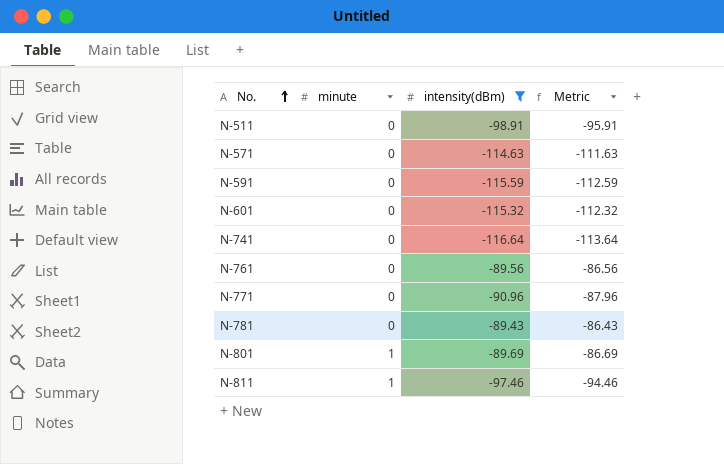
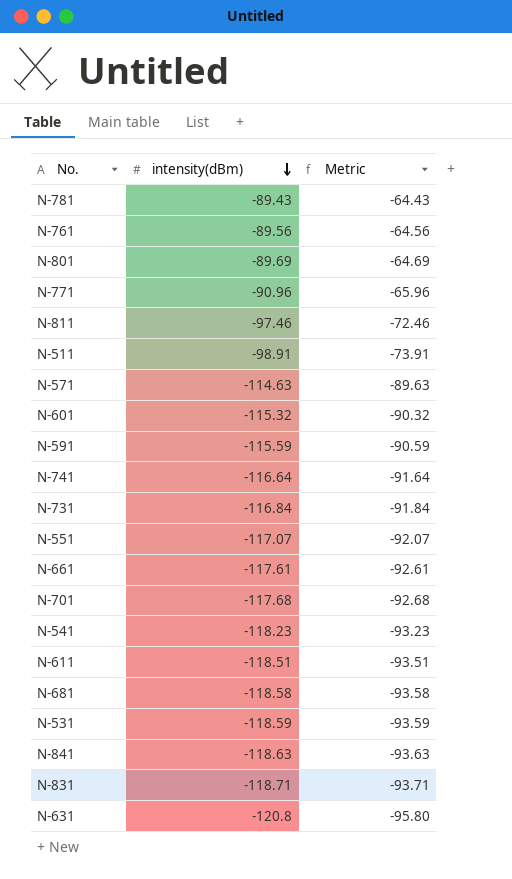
filter: intensity(dBm) >= -116.64 -> none
row order: No. ascending -> intensity(dBm) descending
column minute | position: 2 -> none
column Metric | formula: [intensity(dBm)] + 3 -> [intensity(dBm)] + 25

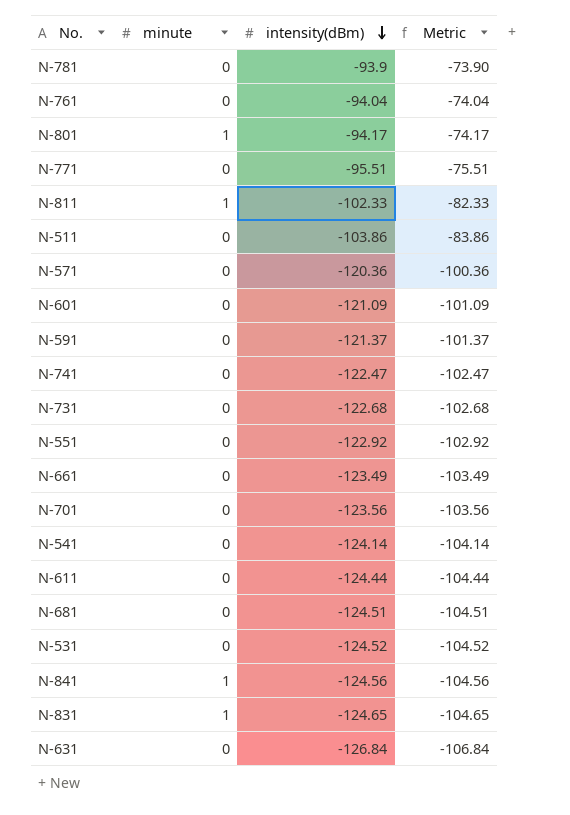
column minute | position: none -> 2
column Metric | formula: [intensity(dBm)] + 25 -> [intensity(dBm)] + 20
N-781 | intensity(dBm): -89.43 -> -93.9
N-761 | intensity(dBm): -89.56 -> -94.04
N-801 | intensity(dBm): -89.69 -> -94.17
N-771 | intensity(dBm): -90.96 -> -95.51
N-811 | intensity(dBm): -97.46 -> -102.33
N-511 | intensity(dBm): -98.91 -> -103.86
N-571 | intensity(dBm): -114.63 -> -120.36
N-601 | intensity(dBm): -115.32 -> -121.09
N-591 | intensity(dBm): -115.59 -> -121.37
N-741 | intensity(dBm): -116.64 -> -122.47
N-731 | intensity(dBm): -116.84 -> -122.68
N-551 | intensity(dBm): -117.07 -> -122.92
N-661 | intensity(dBm): -117.61 -> -123.49
N-701 | intensity(dBm): -117.68 -> -123.56
N-541 | intensity(dBm): -118.23 -> -124.14
N-611 | intensity(dBm): -118.51 -> -124.44
N-681 | intensity(dBm): -118.58 -> -124.51
N-531 | intensity(dBm): -118.59 -> -124.52
N-841 | intensity(dBm): -118.63 -> -124.56
N-831 | intensity(dBm): -118.71 -> -124.65
N-631 | intensity(dBm): -120.8 -> -126.84

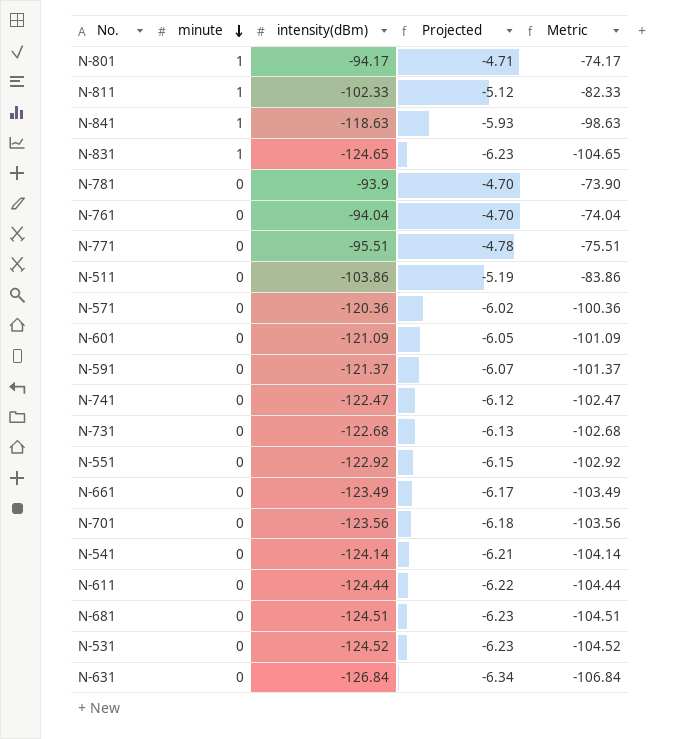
row order: intensity(dBm) descending -> minute descending
column Projected | formula: none -> [intensity(dBm)] * 0.05
N-841 | intensity(dBm): -124.56 -> -118.63
N-841 | Metric: -104.56 -> -98.63

